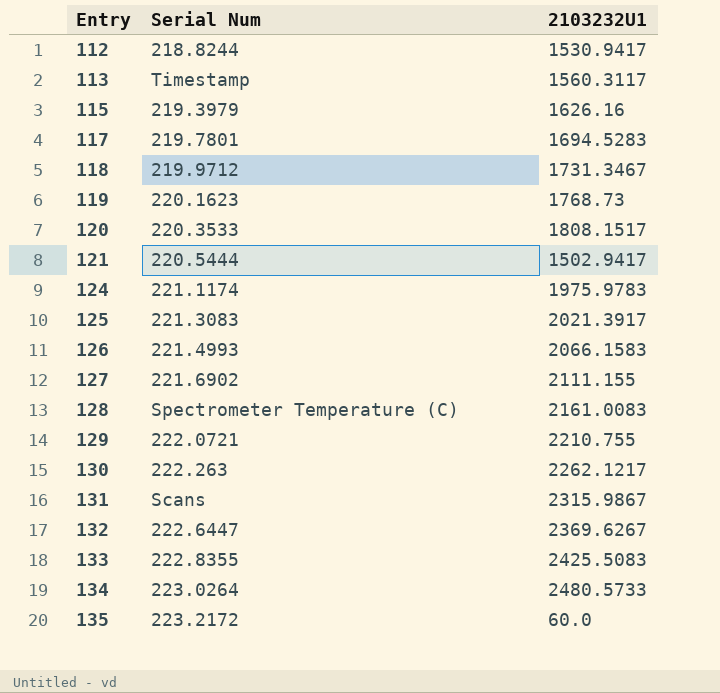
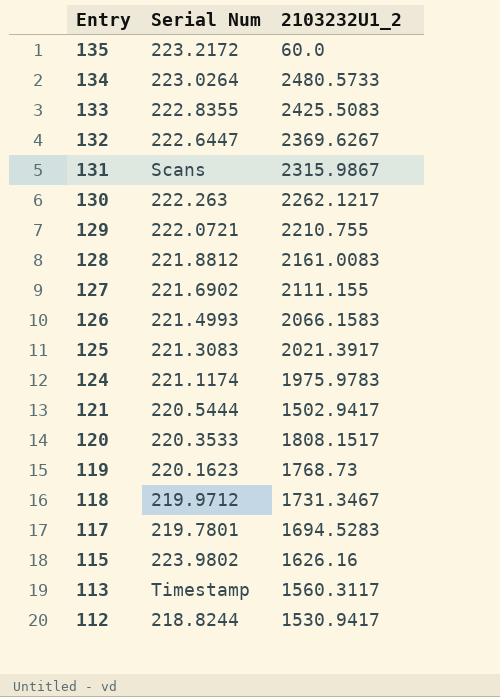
row order: Entry ascending -> Entry descending
column name: 2103232U1 -> 2103232U1_2
128 | Serial Num: Spectrometer Temperature (C) -> 221.8812
115 | Serial Num: 219.3979 -> 223.9802

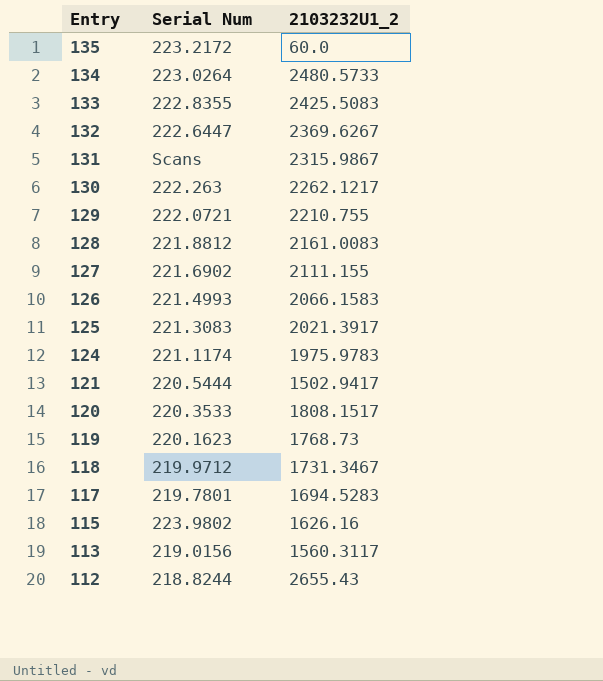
113 | Serial Num: Timestamp -> 219.0156
112 | 2103232U1_2: 1530.9417 -> 2655.43

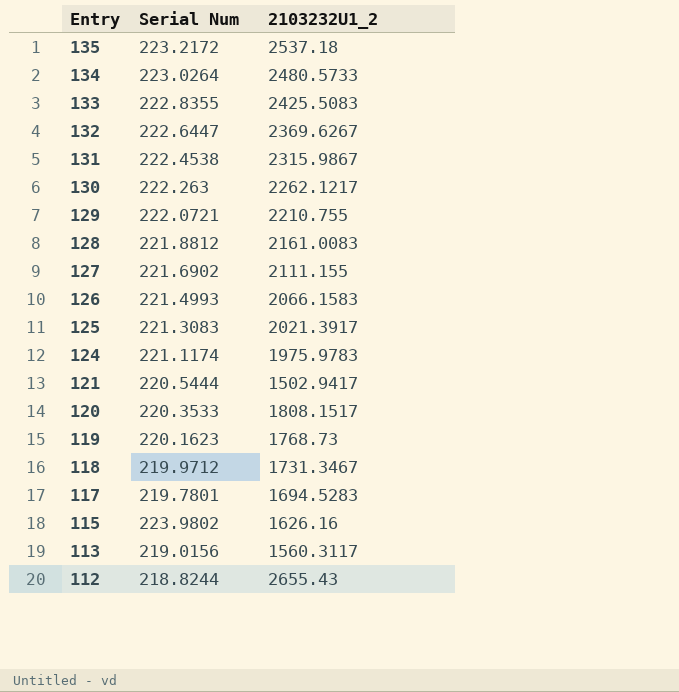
135 | 2103232U1_2: 60.0 -> 2537.18
131 | Serial Num: Scans -> 222.4538

